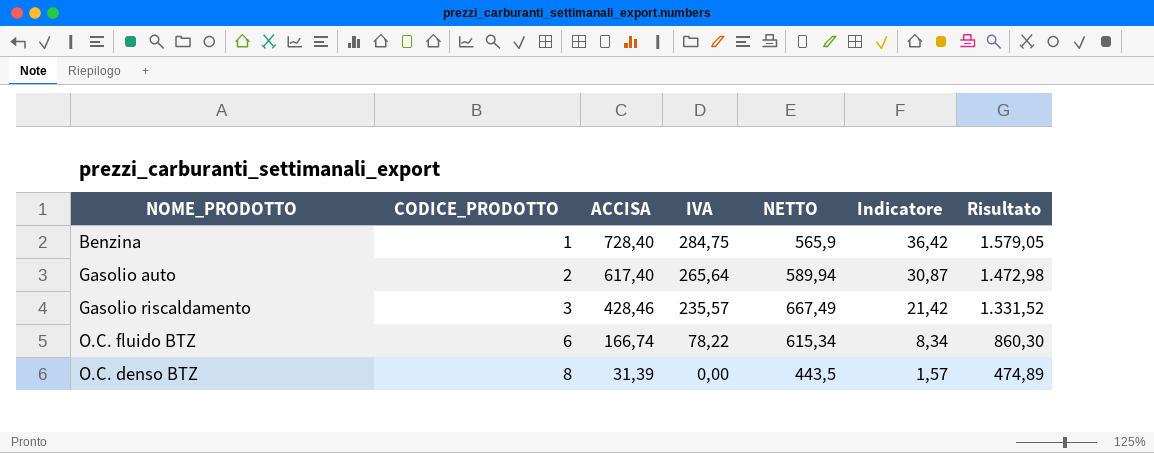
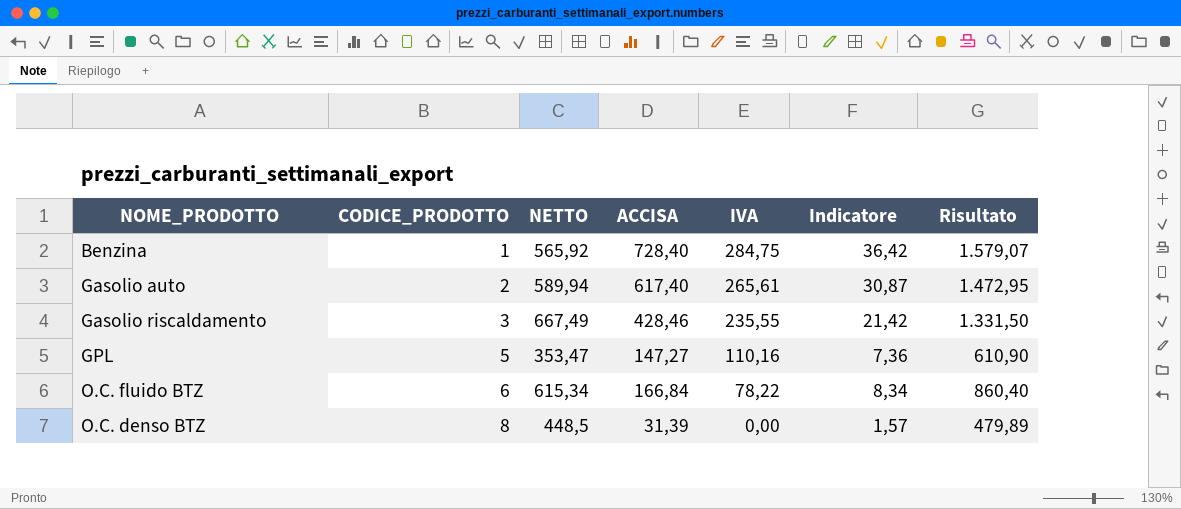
column NETTO | position: 5 -> 3
Benzina | NETTO: 565,9 -> 565,92
Benzina | Risultato: 1.579,05 -> 1.579,07
Gasolio auto | IVA: 265,64 -> 265,61
Gasolio auto | Risultato: 1.472,98 -> 1.472,95
Gasolio riscaldamento | IVA: 235,57 -> 235,55
Gasolio riscaldamento | Risultato: 1.331,52 -> 1.331,50
row GPL: none -> 5 | 353,47 | 147,27 | 110,16 | 7,36 | 610,90
O.C. fluido BTZ | ACCISA: 166,74 -> 166,84
O.C. fluido BTZ | Risultato: 860,30 -> 860,40
O.C. denso BTZ | NETTO: 443,5 -> 448,5
O.C. denso BTZ | Risultato: 474,89 -> 479,89

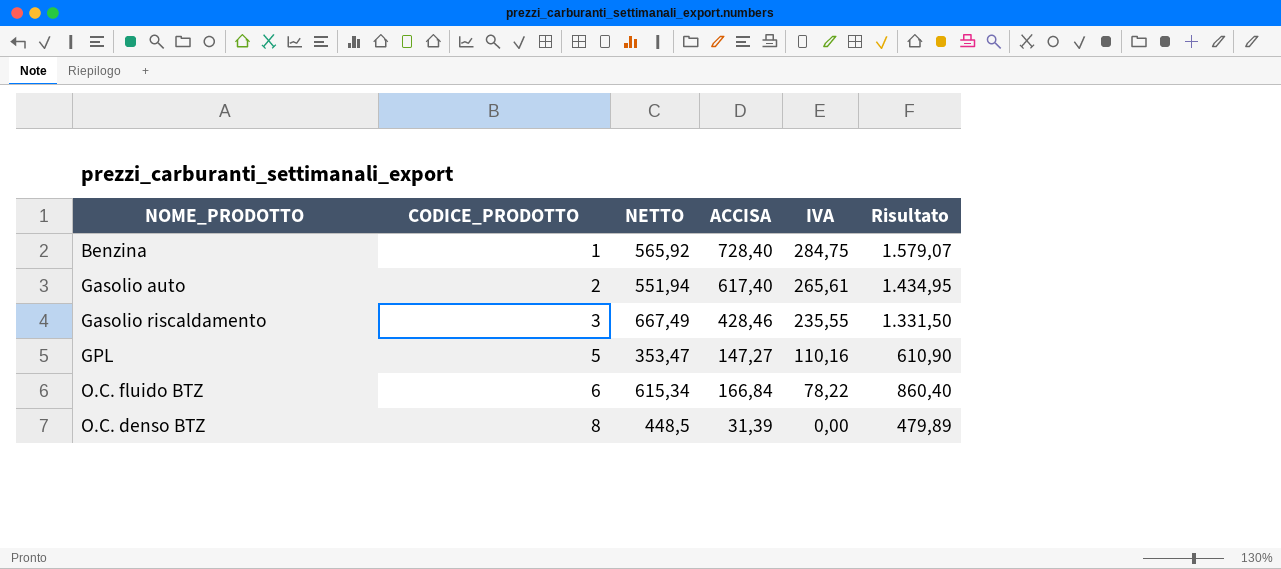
column Indicatore | formula: [ACCISA] * 0,05 -> none
Gasolio auto | NETTO: 589,94 -> 551,94
Gasolio auto | Risultato: 1.472,95 -> 1.434,95

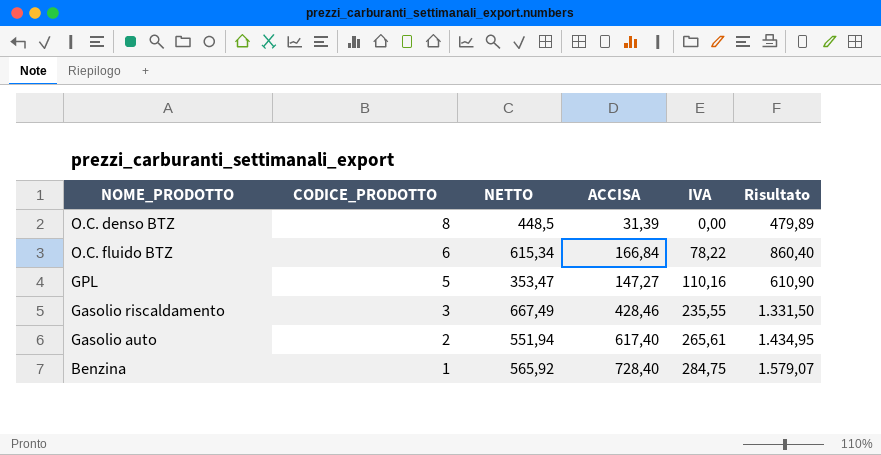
row order: CODICE_PRODOTTO ascending -> CODICE_PRODOTTO descending

